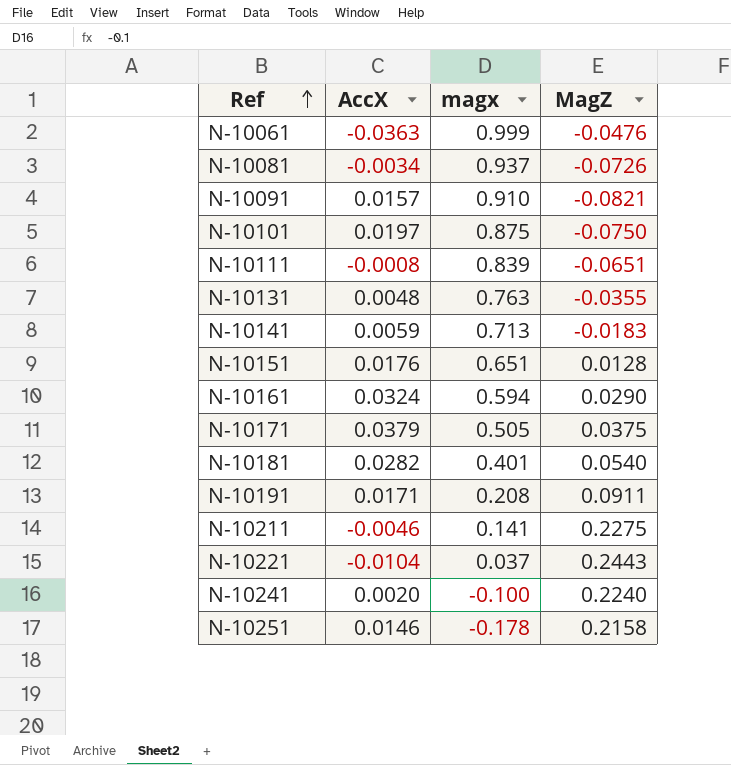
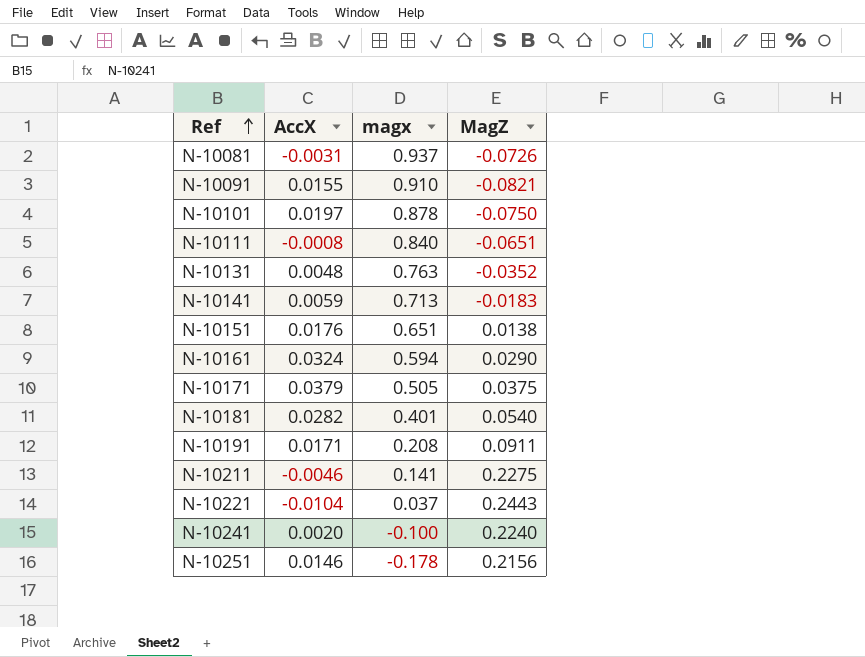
row N-10061: -0.0363 | 0.999 | -0.0476 -> none
N-10081 | AccX: -0.0034 -> -0.0031
N-10091 | AccX: 0.0157 -> 0.0155
N-10101 | magx: 0.875 -> 0.878
N-10111 | magx: 0.839 -> 0.840
N-10131 | MagZ: -0.0355 -> -0.0352
N-10151 | MagZ: 0.0128 -> 0.0138
N-10251 | MagZ: 0.2158 -> 0.2156

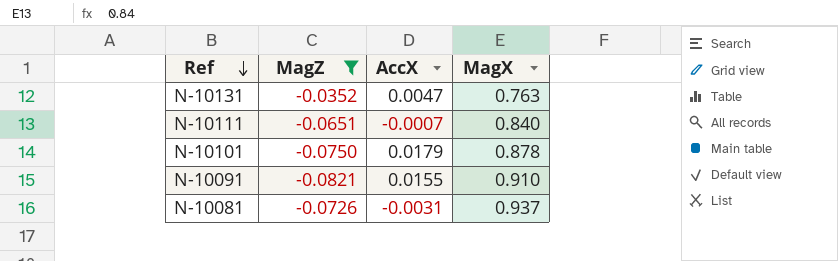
filter: none -> MagZ <= -0.0352
row order: Ref ascending -> Ref descending
column MagZ | position: 4 -> 2
column name: magx -> MagX
N-10131 | AccX: 0.0048 -> 0.0047
N-10111 | AccX: -0.0008 -> -0.0007
N-10101 | AccX: 0.0197 -> 0.0179

